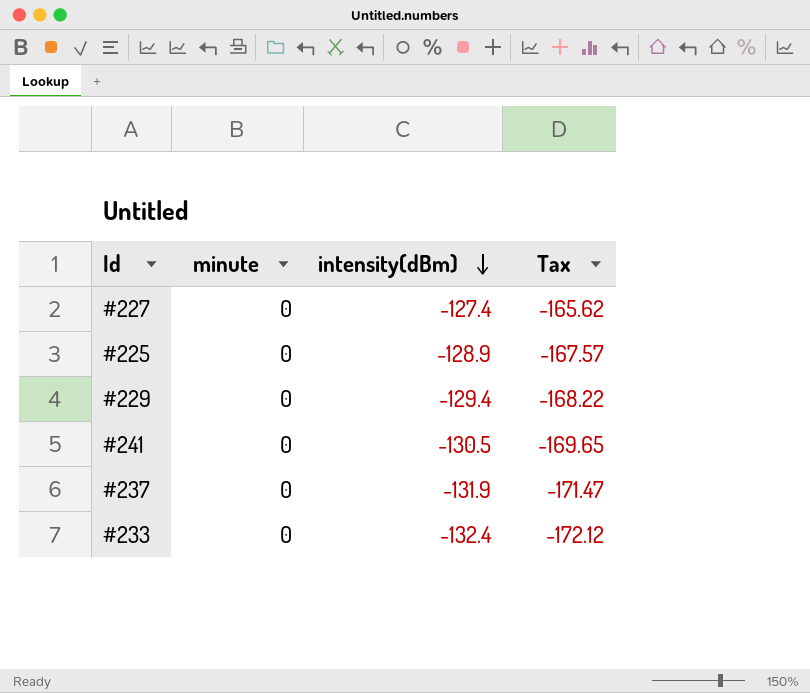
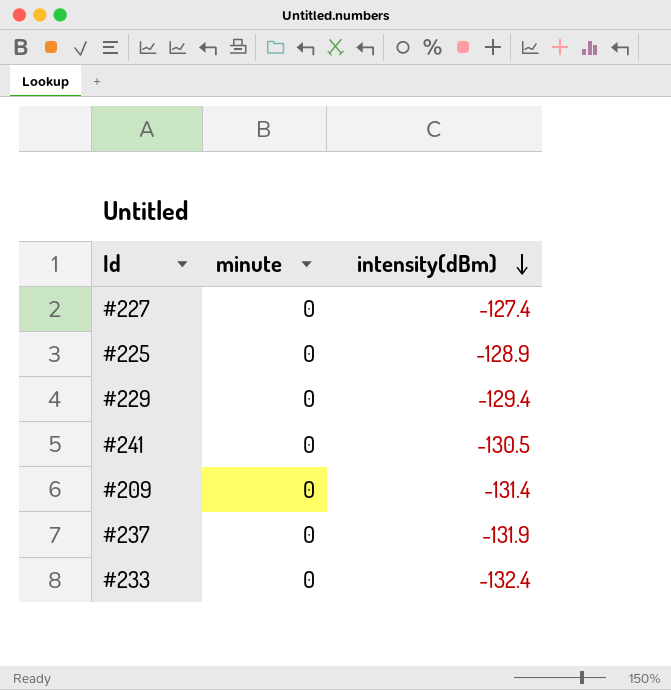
column Tax | formula: [intensity(dBm)] * 1.3 -> none
row #209: none -> 0 | -131.4

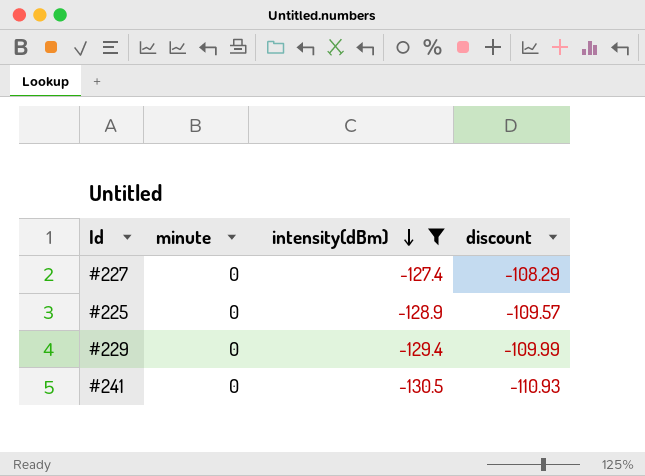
filter: none -> intensity(dBm) >= -130.5
column discount | formula: none -> [intensity(dBm)] * 0.85

